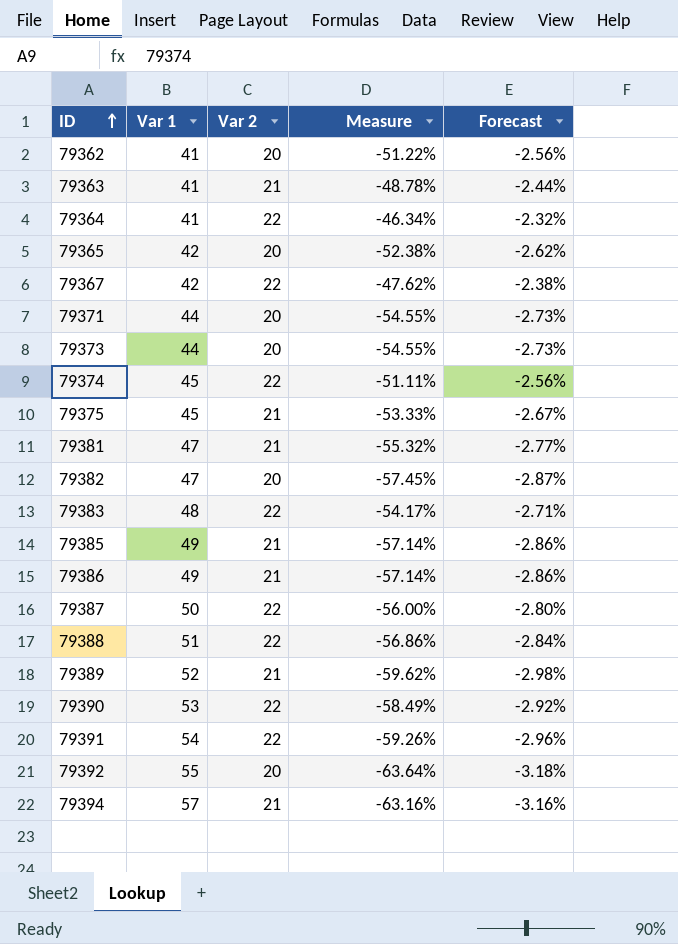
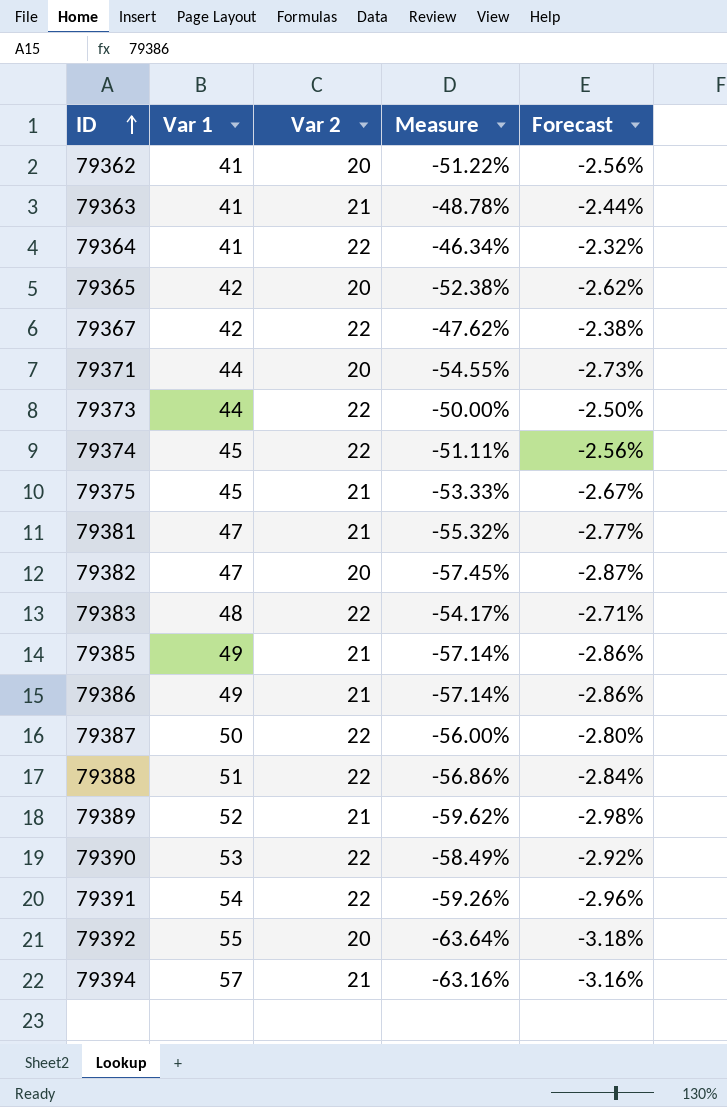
79373 | Var 2: 20 -> 22
79373 | Measure: -54.55% -> -50.00%
79373 | Forecast: -2.73% -> -2.50%

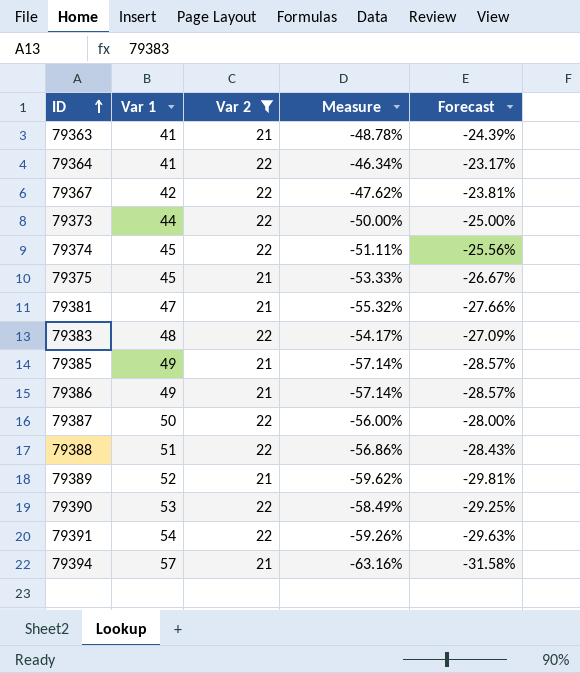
filter: none -> Var 2 != 20
column Forecast | formula: [Measure] * 0.05 -> [Measure] * 0.5

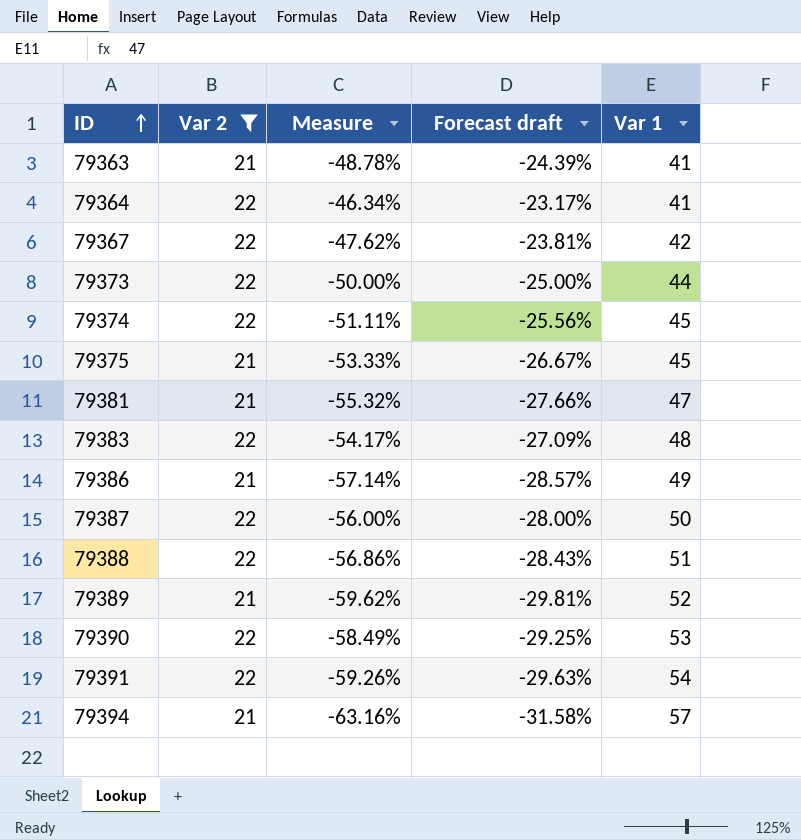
column name: Forecast -> Forecast draft
column Var 1 | position: 2 -> 5
row 79385: 49 | 21 | -57.14% | -28.57% -> none

